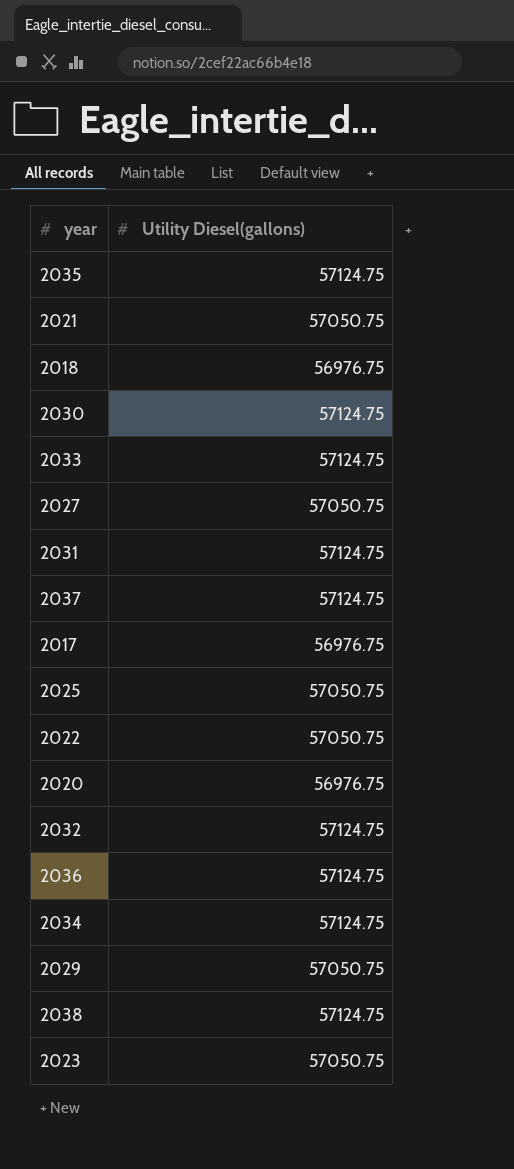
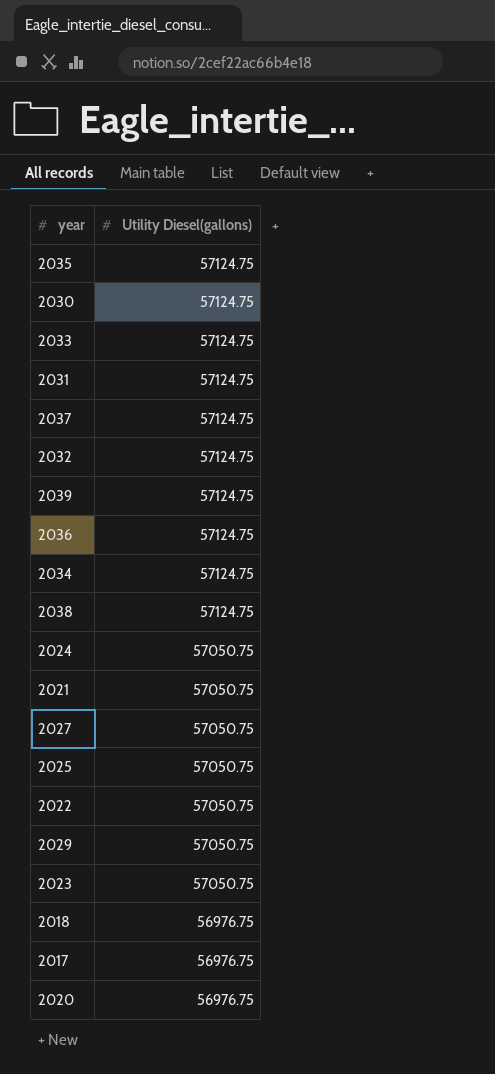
row order: none -> Utility Diesel(gallons) descending
row 2039: none -> 57124.75
row 2024: none -> 57050.75

